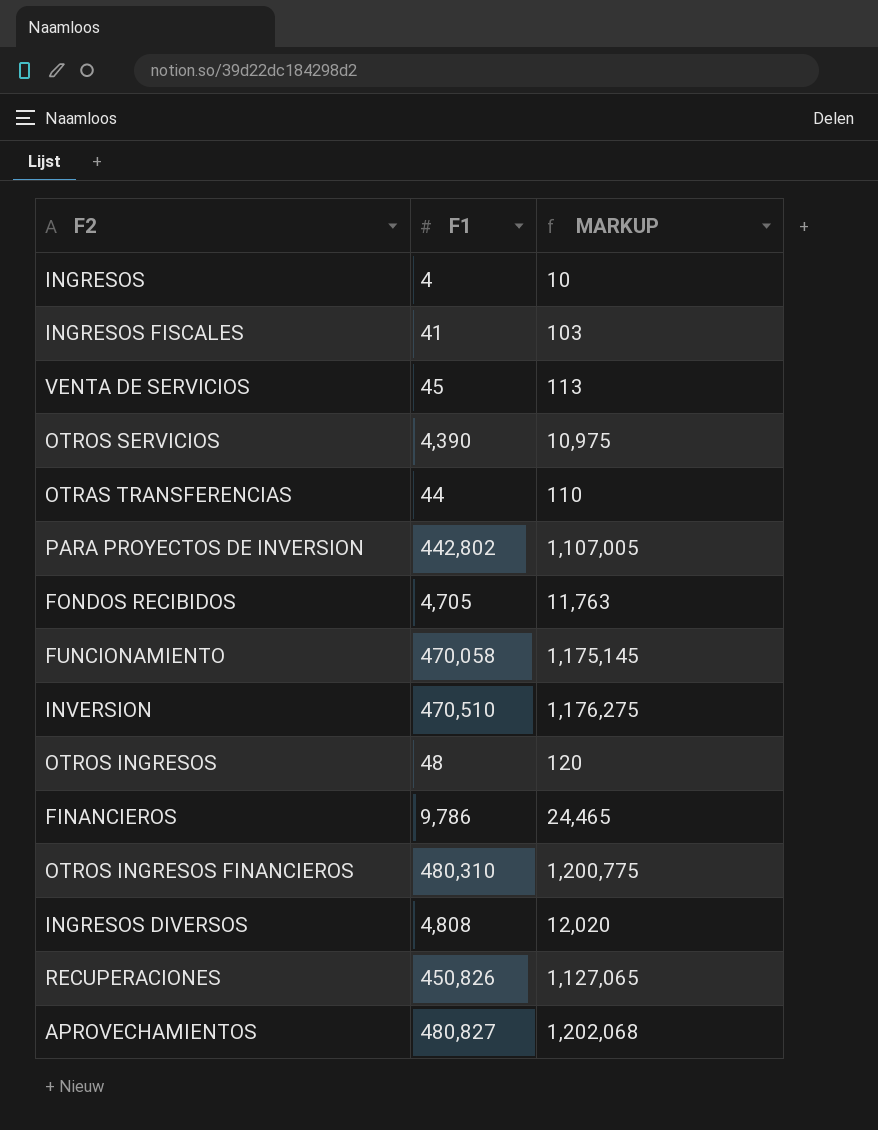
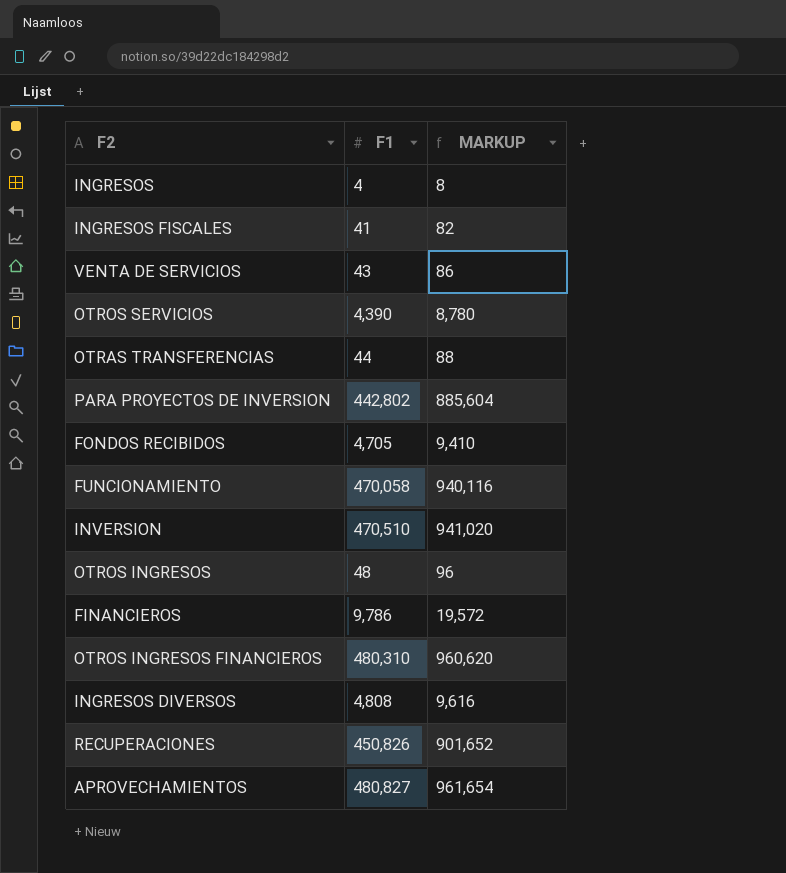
column MARKUP | formula: [F1] * 2.5 -> [F1] * 2
VENTA DE SERVICIOS | F1: 45 -> 43

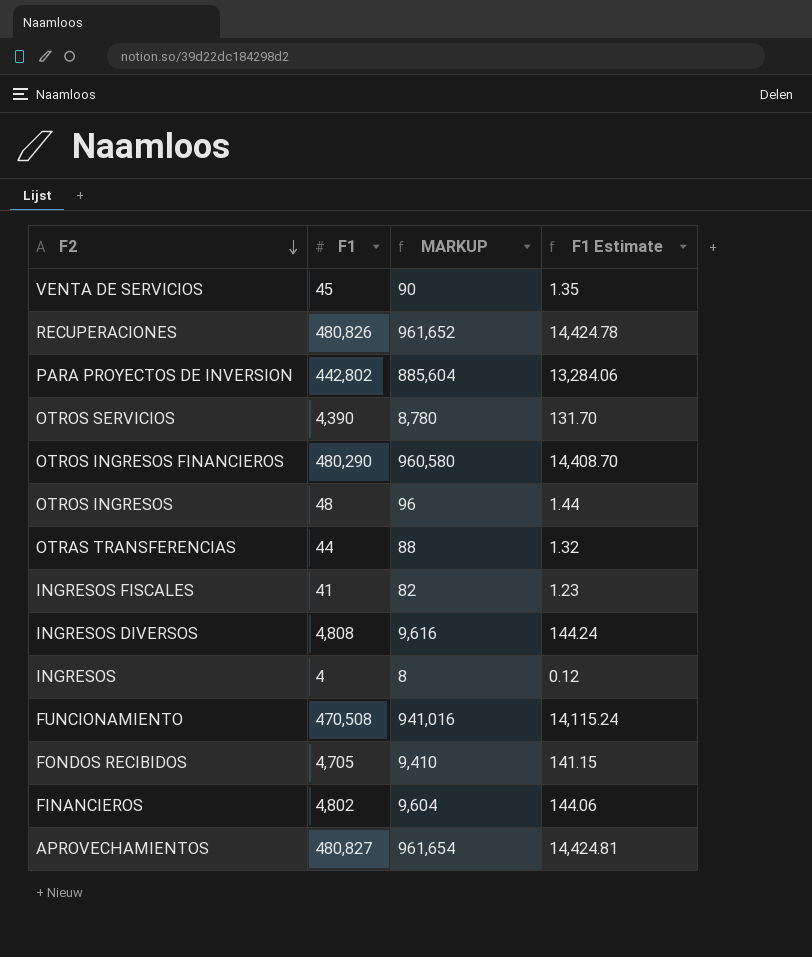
row order: none -> F2 descending
column F1 Estimate | formula: none -> [F1] * 0.03
row INVERSION: 470,510 | 941,020 -> none
VENTA DE SERVICIOS | F1: 43 -> 45
VENTA DE SERVICIOS | MARKUP: 86 -> 90
RECUPERACIONES | F1: 450,826 -> 480,826
RECUPERACIONES | MARKUP: 901,652 -> 961,652
OTROS INGRESOS FINANCIEROS | F1: 480,310 -> 480,290
OTROS INGRESOS FINANCIEROS | MARKUP: 960,620 -> 960,580
FUNCIONAMIENTO | F1: 470,058 -> 470,508
FUNCIONAMIENTO | MARKUP: 940,116 -> 941,016
FINANCIEROS | F1: 9,786 -> 4,802
FINANCIEROS | MARKUP: 19,572 -> 9,604

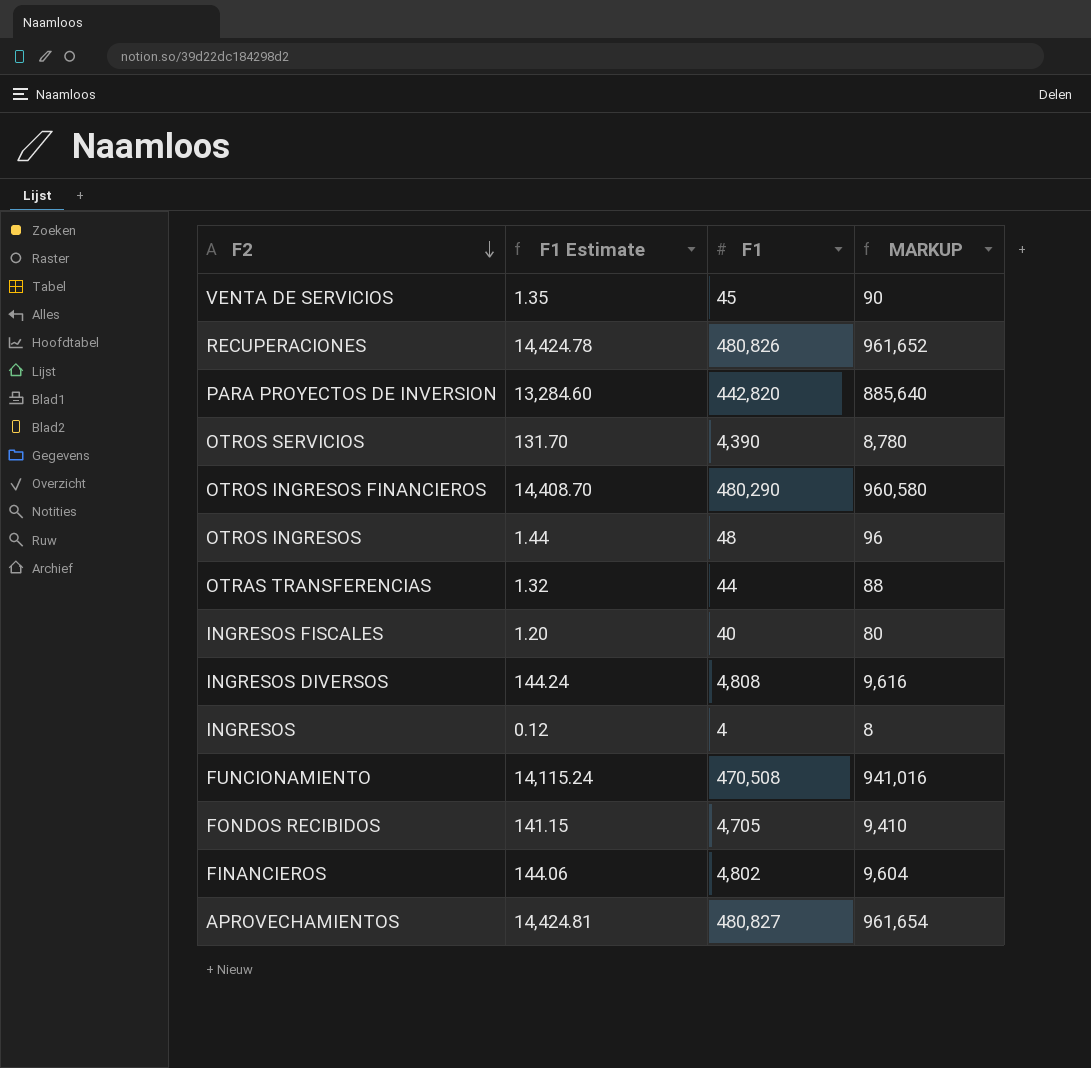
column F1 Estimate | position: 4 -> 2
PARA PROYECTOS DE INVERSION | F1 Estimate: 13,284.06 -> 13,284.60
PARA PROYECTOS DE INVERSION | F1: 442,802 -> 442,820
PARA PROYECTOS DE INVERSION | MARKUP: 885,604 -> 885,640
INGRESOS FISCALES | F1 Estimate: 1.23 -> 1.20
INGRESOS FISCALES | F1: 41 -> 40
INGRESOS FISCALES | MARKUP: 82 -> 80

